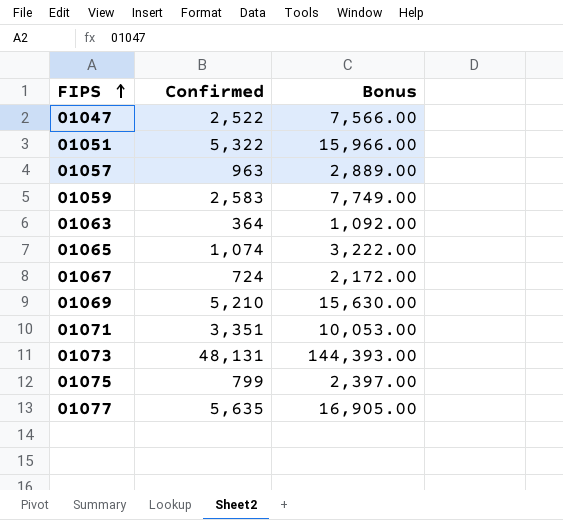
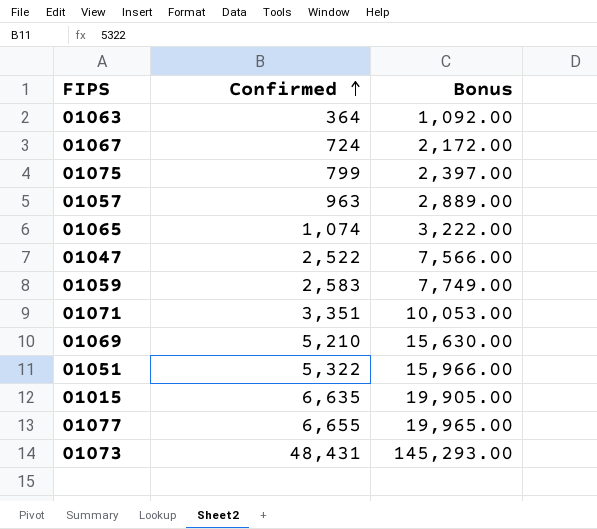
row order: FIPS ascending -> Confirmed ascending
row 01015: none -> 6,635 | 19,905.00
01077 | Confirmed: 5,635 -> 6,655
01077 | Bonus: 16,905.00 -> 19,965.00
01073 | Confirmed: 48,131 -> 48,431
01073 | Bonus: 144,393.00 -> 145,293.00

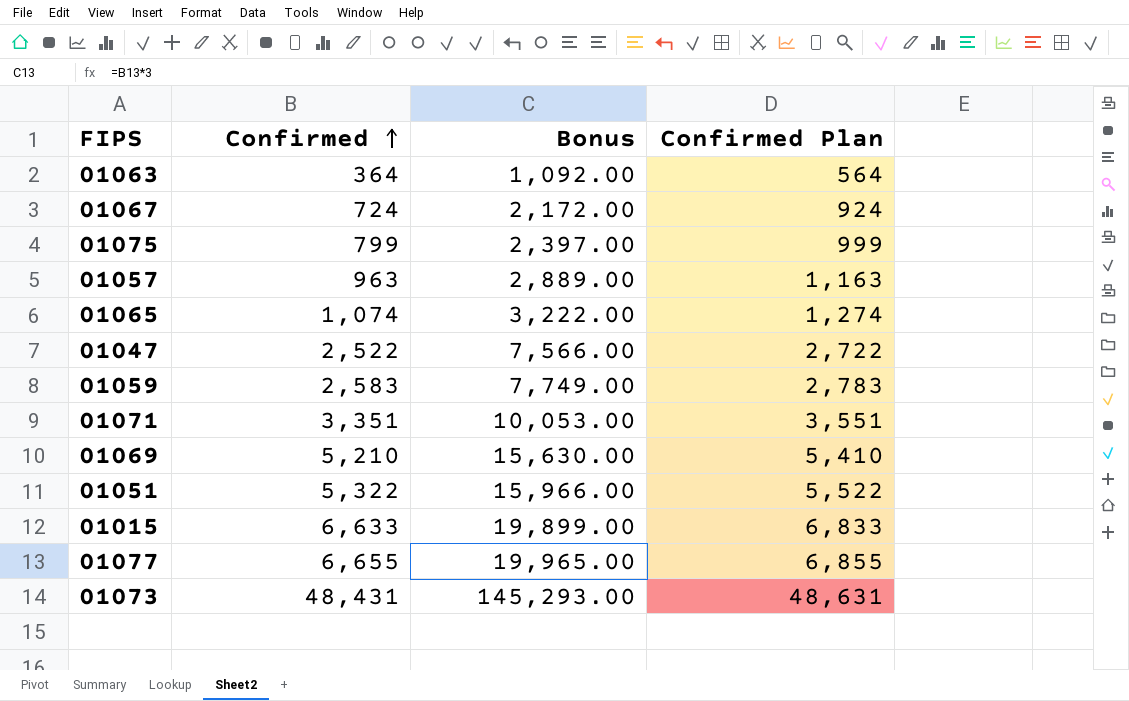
column Confirmed Plan | formula: none -> [Confirmed] + 200
01015 | Confirmed: 6,635 -> 6,633
01015 | Bonus: 19,905.00 -> 19,899.00

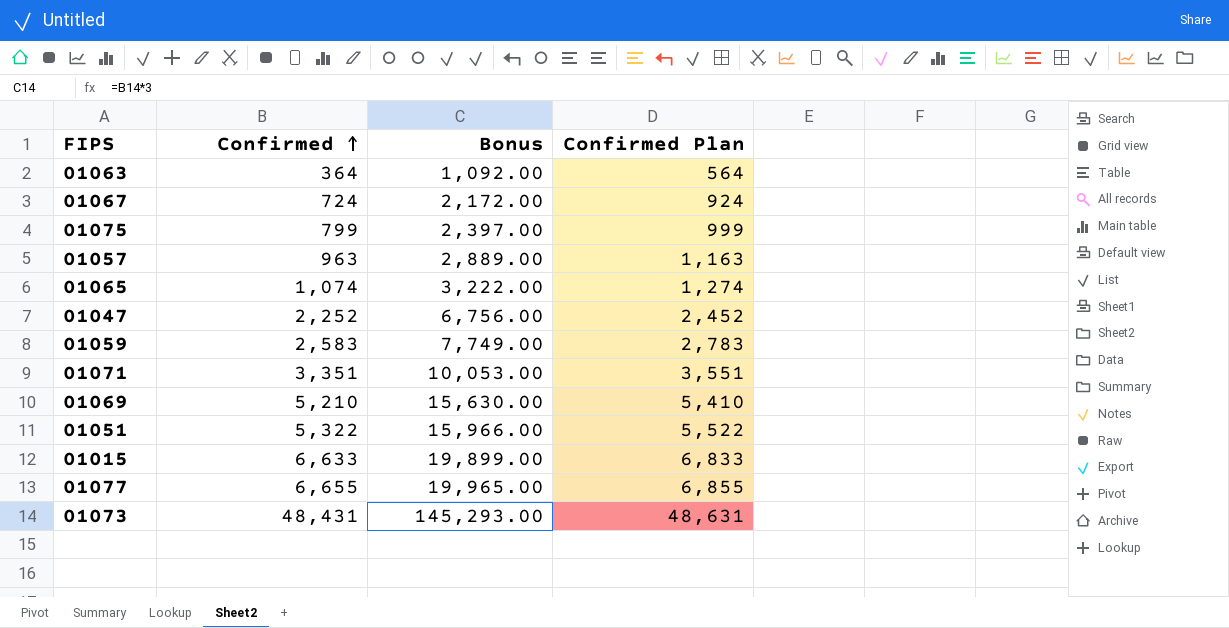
01047 | Confirmed: 2,522 -> 2,252
01047 | Bonus: 7,566.00 -> 6,756.00
01047 | Confirmed Plan: 2,722 -> 2,452

